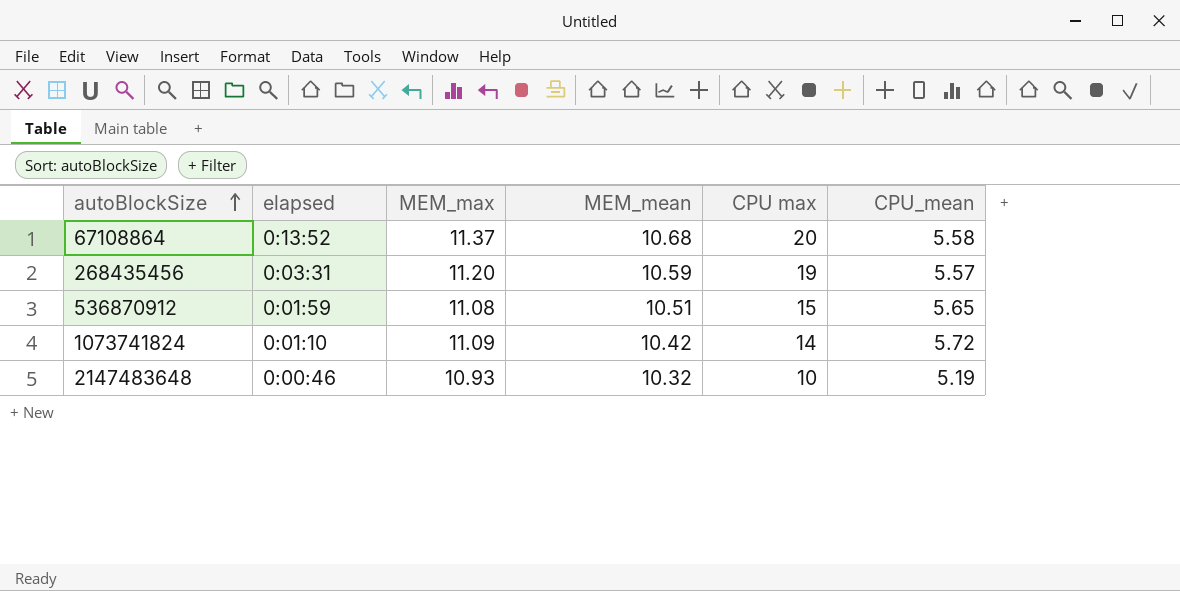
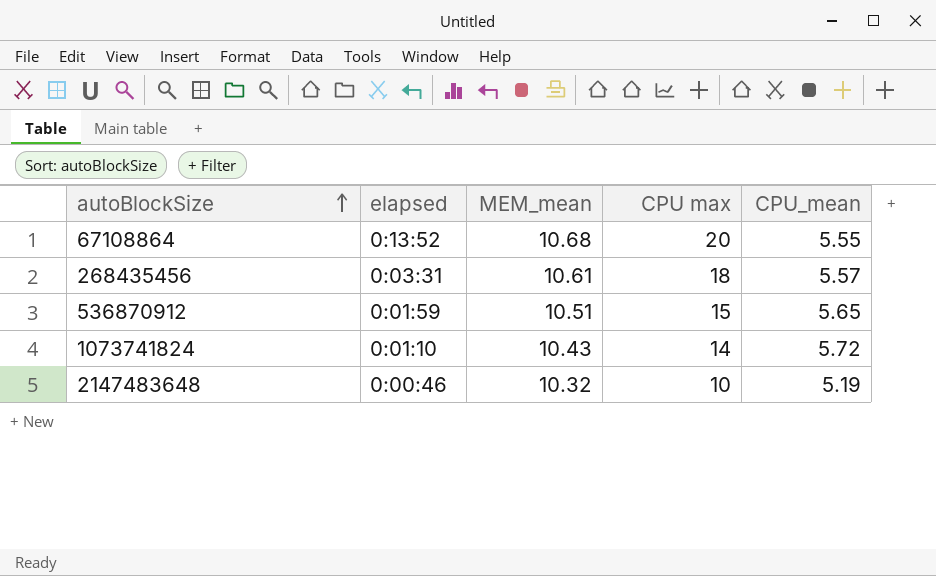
column MEM_max | position: 3 -> none
67108864 | CPU_mean: 5.58 -> 5.55
268435456 | MEM_mean: 10.59 -> 10.61
268435456 | CPU max: 19 -> 18
1073741824 | MEM_mean: 10.42 -> 10.43

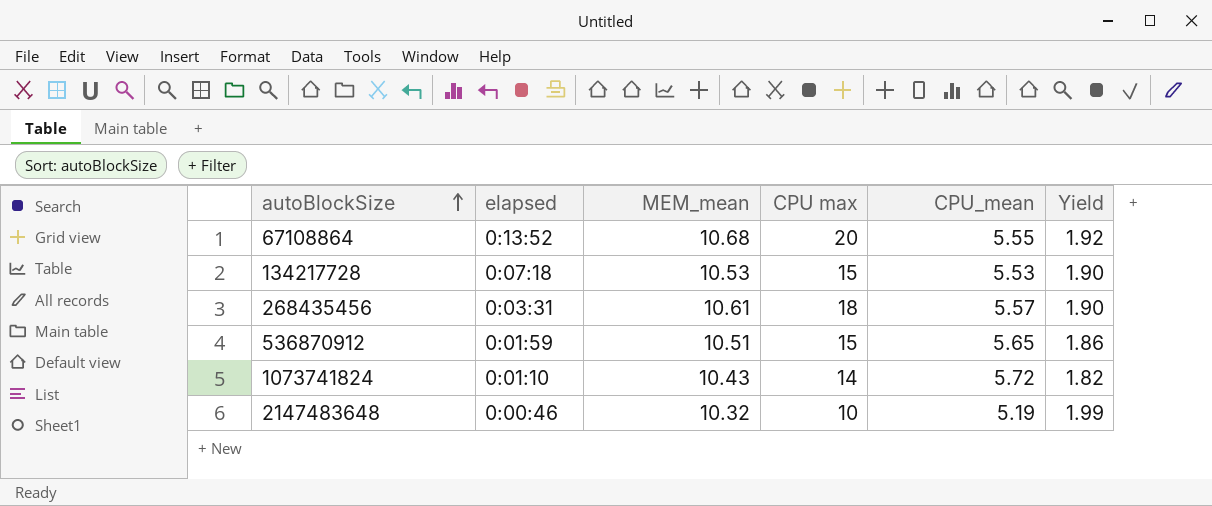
column Yield | formula: none -> [MEM_mean] / [CPU_mean]
row 134217728: none -> 0:07:18 | 10.53 | 15 | 5.53 | 1.90

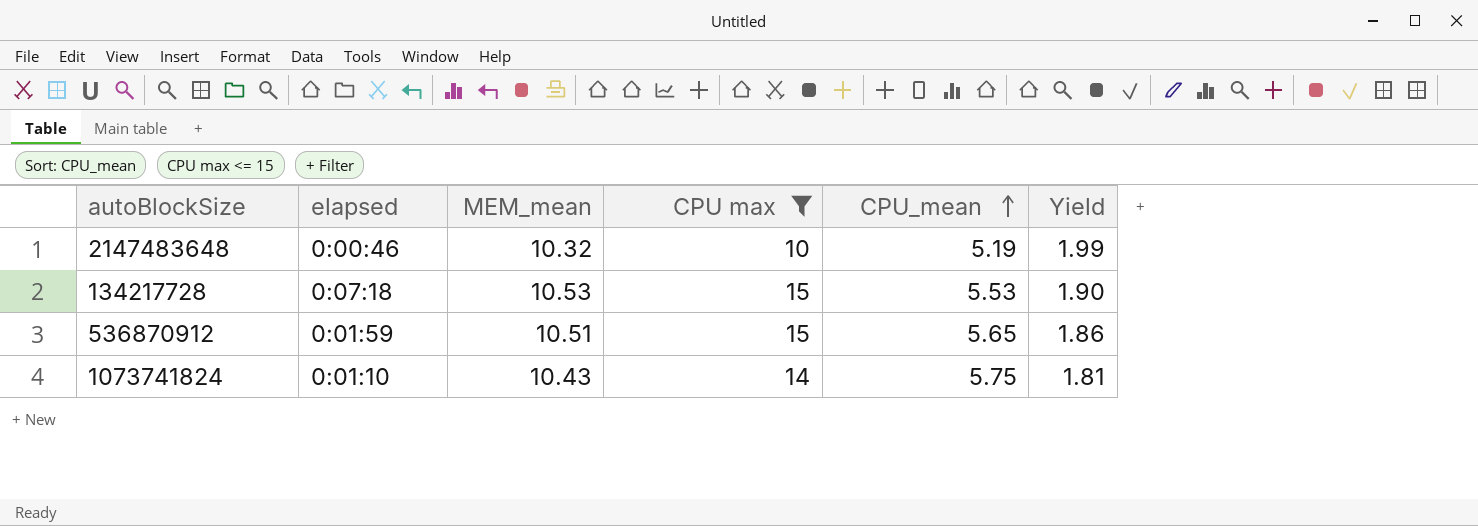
filter: none -> CPU max <= 15
row order: autoBlockSize ascending -> CPU_mean ascending
1073741824 | CPU_mean: 5.72 -> 5.75
1073741824 | Yield: 1.82 -> 1.81

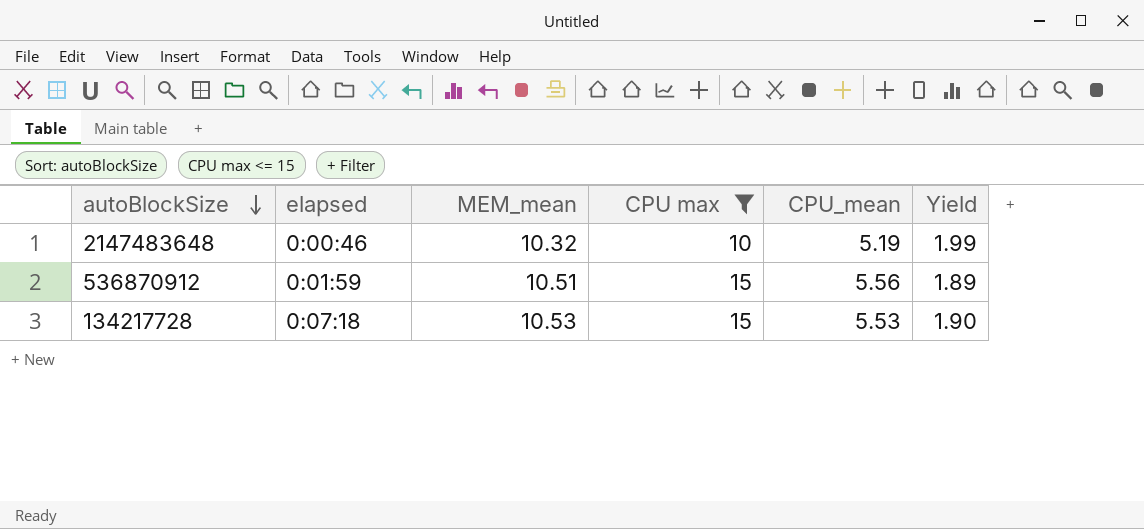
row order: CPU_mean ascending -> autoBlockSize descending
row 1073741824: 0:01:10 | 10.43 | 14 | 5.75 | 1.81 -> none
536870912 | CPU_mean: 5.65 -> 5.56
536870912 | Yield: 1.86 -> 1.89

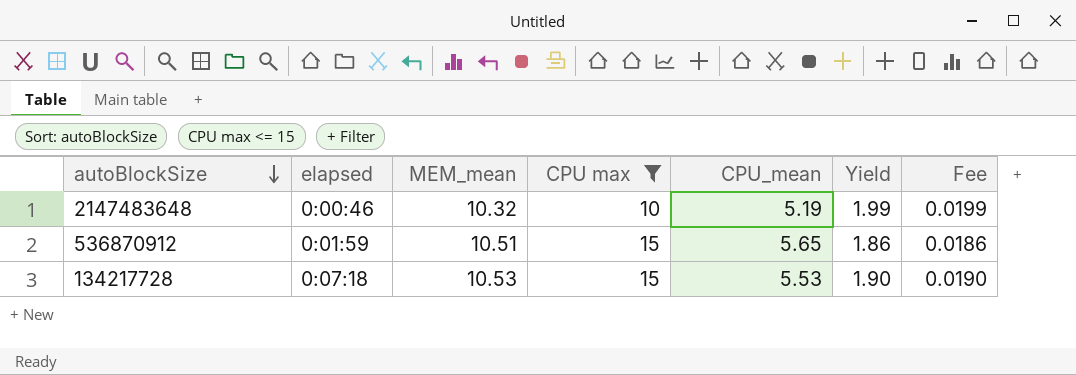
column Fee | formula: none -> [Yield] * 0.01
536870912 | CPU_mean: 5.56 -> 5.65
536870912 | Yield: 1.89 -> 1.86

